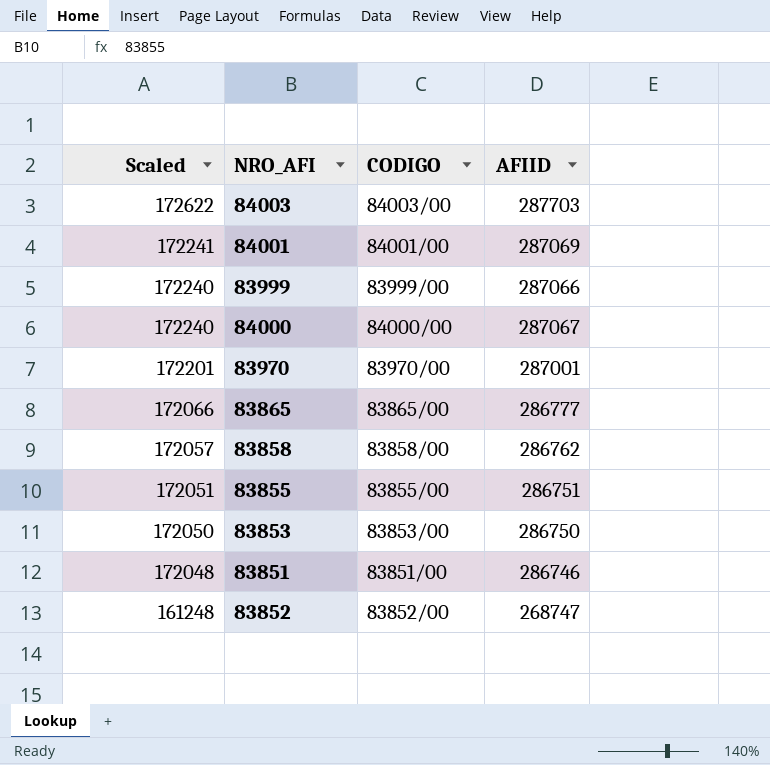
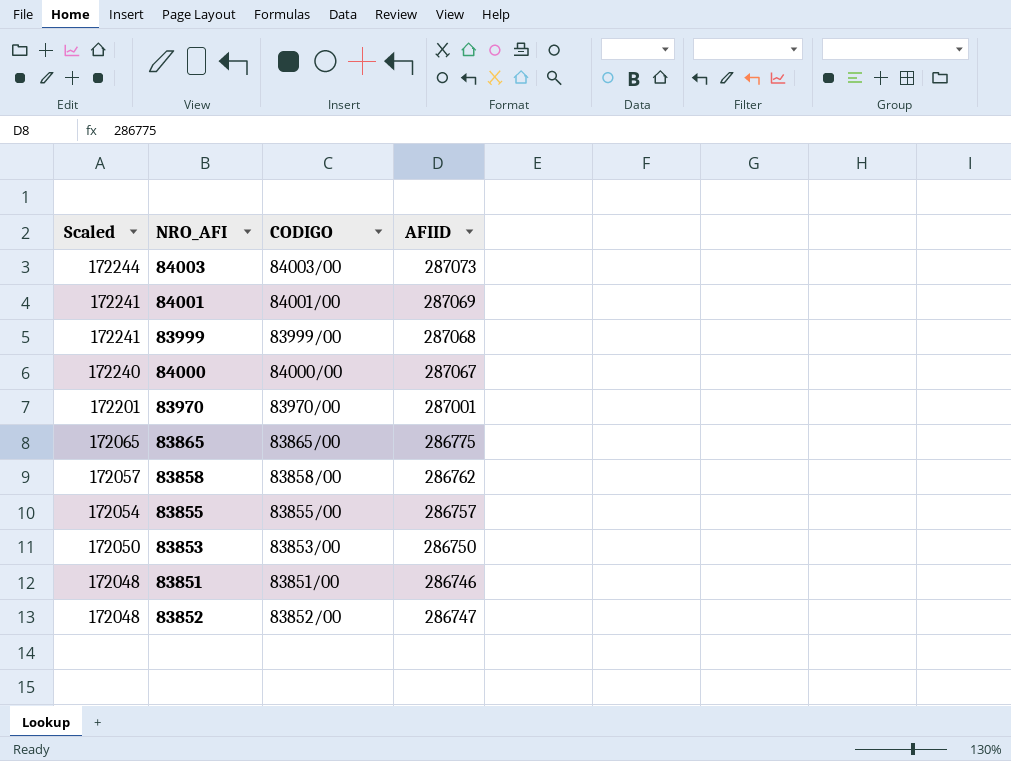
84003 | Scaled: 172622 -> 172244
84003 | AFIID: 287703 -> 287073
83999 | Scaled: 172240 -> 172241
83999 | AFIID: 287066 -> 287068
83865 | Scaled: 172066 -> 172065
83865 | AFIID: 286777 -> 286775
83855 | Scaled: 172051 -> 172054
83855 | AFIID: 286751 -> 286757
83852 | Scaled: 161248 -> 172048
83852 | AFIID: 268747 -> 286747

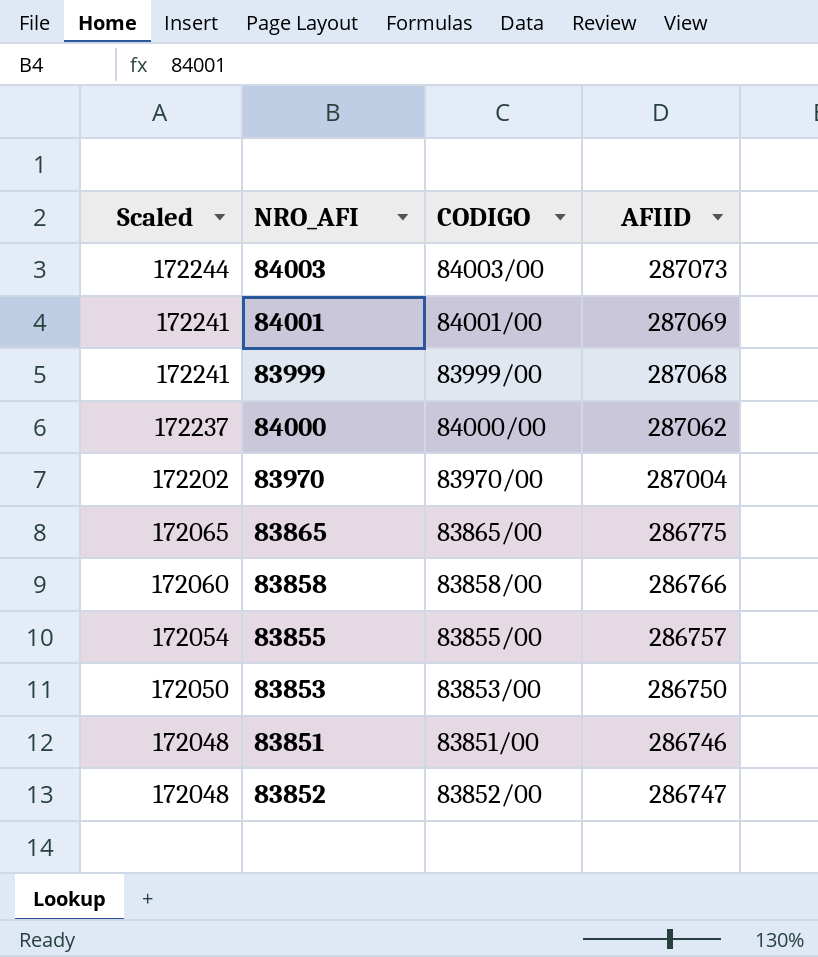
84000 | Scaled: 172240 -> 172237
84000 | AFIID: 287067 -> 287062
83970 | Scaled: 172201 -> 172202
83970 | AFIID: 287001 -> 287004
83858 | Scaled: 172057 -> 172060
83858 | AFIID: 286762 -> 286766

